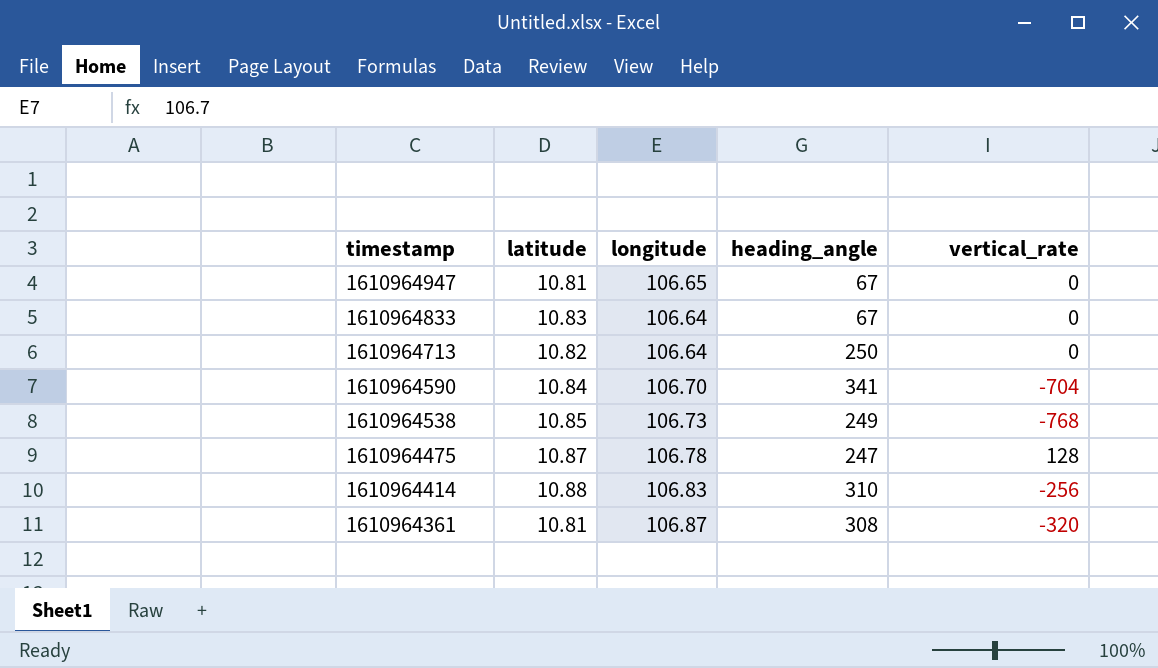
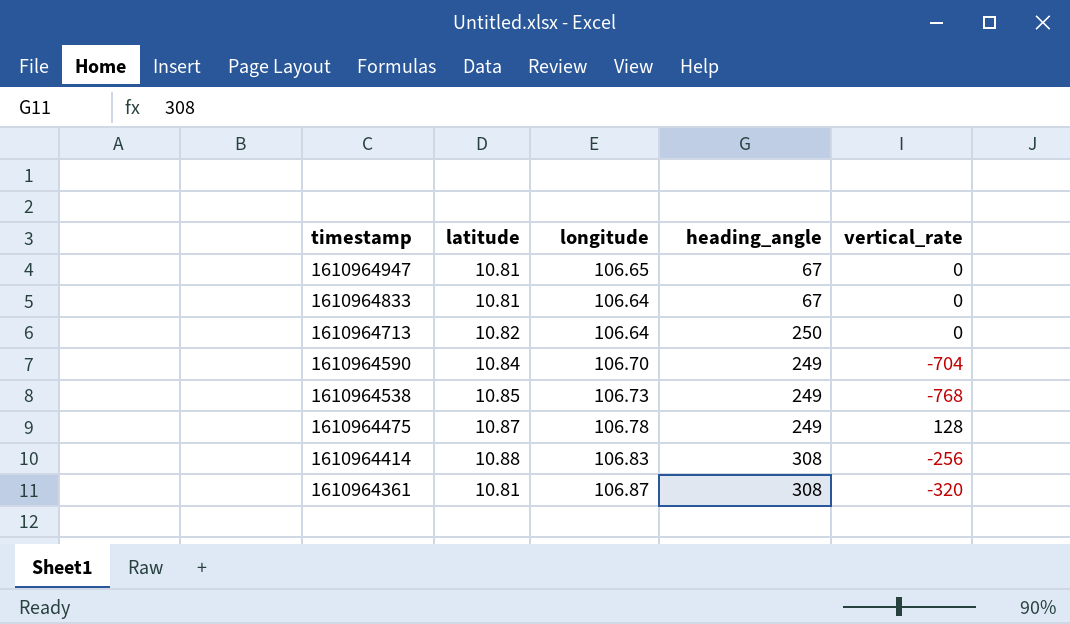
1610964833 | latitude: 10.83 -> 10.81
1610964590 | heading_angle: 341 -> 249
1610964475 | heading_angle: 247 -> 249
1610964414 | heading_angle: 310 -> 308

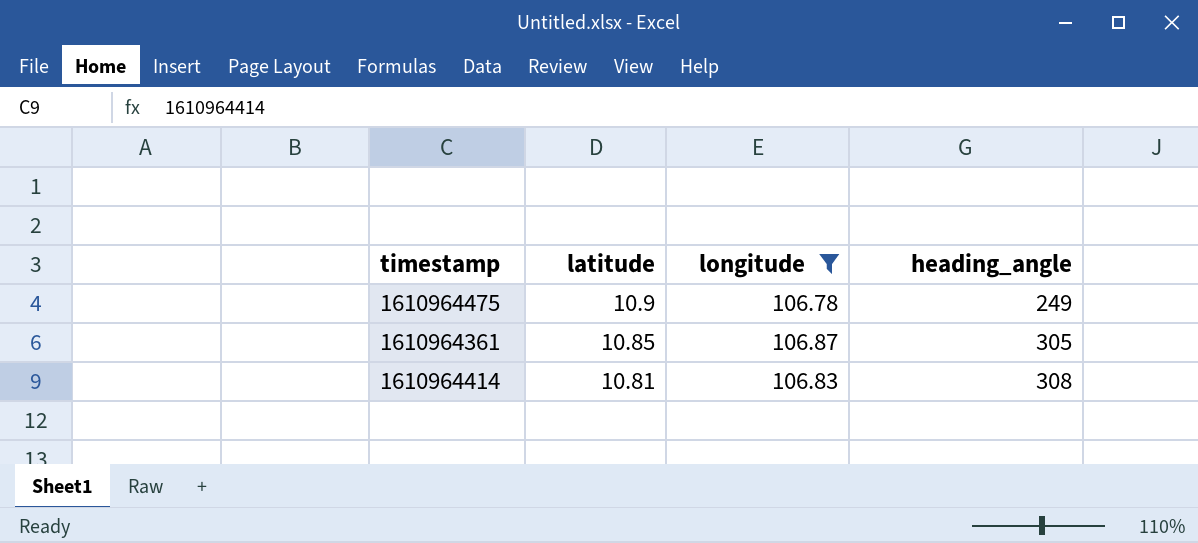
filter: none -> longitude >= 106.78
row order: timestamp descending -> latitude descending
column vertical_rate | position: 5 -> none
1610964475 | latitude: 10.87 -> 10.9
1610964361 | latitude: 10.81 -> 10.85
1610964361 | heading_angle: 308 -> 305
1610964414 | latitude: 10.88 -> 10.81

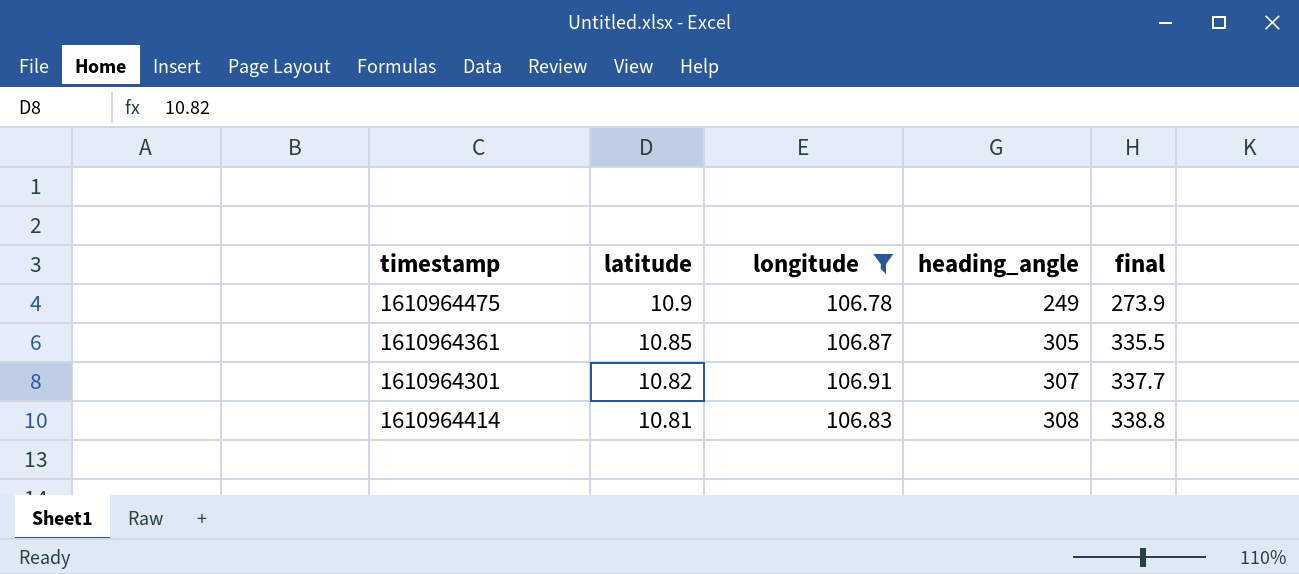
column final | formula: none -> [heading_angle] * 1.1
row 1610964301: none -> 10.82 | 106.91 | 307 | 337.7

